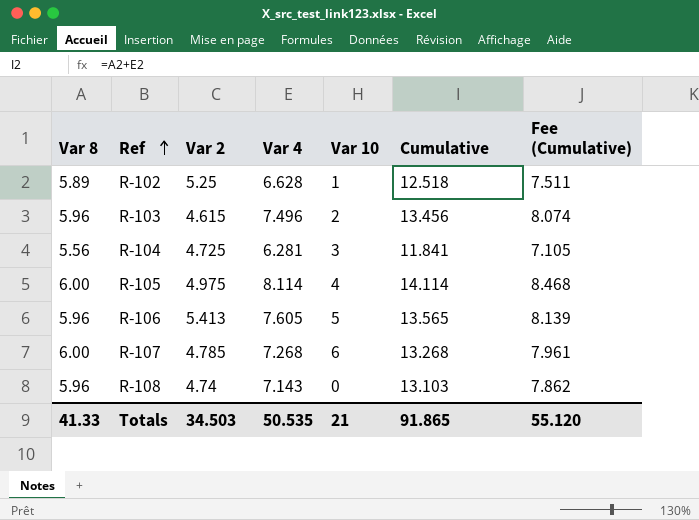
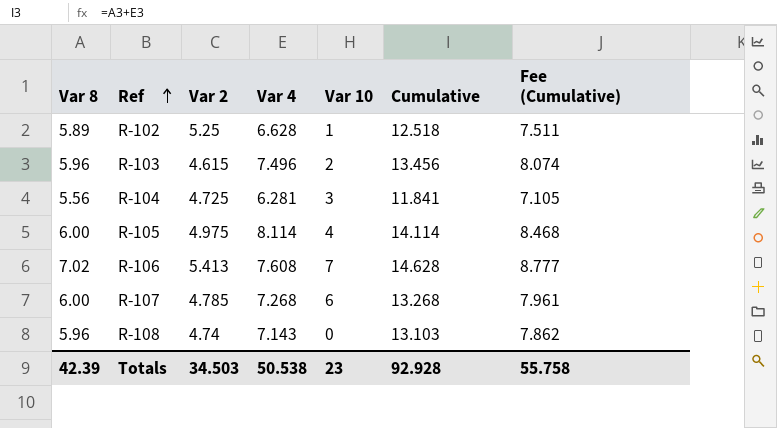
R-106 | Var 8: 5.96 -> 7.02
R-106 | Var 4: 7.605 -> 7.608
R-106 | Var 10: 5 -> 7
R-106 | Cumulative: 13.565 -> 14.628
R-106 | Fee (Cumulative): 8.139 -> 8.777
Totals | Var 8: 41.33 -> 42.39
Totals | Var 4: 50.535 -> 50.538
Totals | Var 10: 21 -> 23
Totals | Cumulative: 91.865 -> 92.928
Totals | Fee (Cumulative): 55.120 -> 55.758

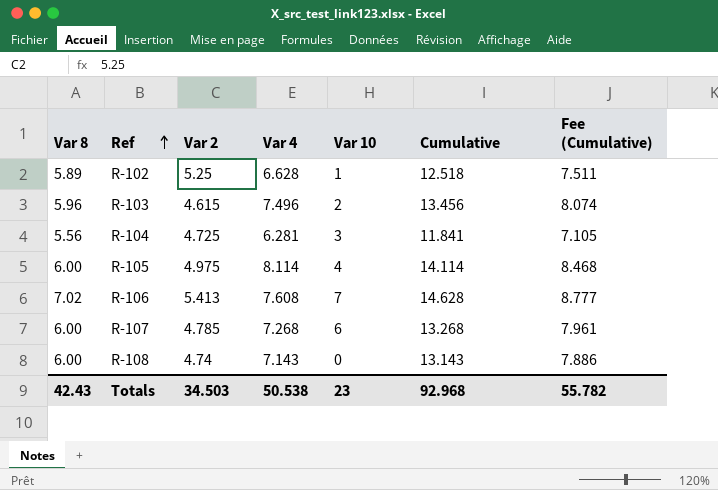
R-108 | Var 8: 5.96 -> 6.00
R-108 | Cumulative: 13.103 -> 13.143
R-108 | Fee (Cumulative): 7.862 -> 7.886
Totals | Var 8: 42.39 -> 42.43
Totals | Cumulative: 92.928 -> 92.968
Totals | Fee (Cumulative): 55.758 -> 55.782

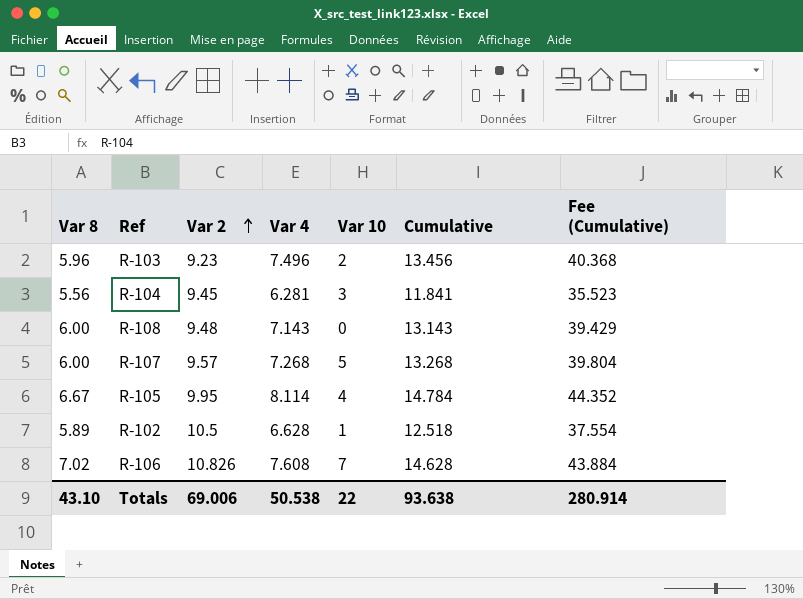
row order: Ref ascending -> Var 2 ascending
column Fee (Cumulative) | formula: [Cumulative] * 0.6 -> [Cumulative] * 3
R-103 | Var 2: 4.615 -> 9.23
R-104 | Var 2: 4.725 -> 9.45
R-108 | Var 2: 4.74 -> 9.48
R-107 | Var 2: 4.785 -> 9.57
R-107 | Var 10: 6 -> 5
R-105 | Var 8: 6.00 -> 6.67
R-105 | Var 2: 4.975 -> 9.95
R-105 | Cumulative: 14.114 -> 14.784
R-102 | Var 2: 5.25 -> 10.5
R-106 | Var 2: 5.413 -> 10.826
Totals | Var 8: 42.43 -> 43.10
Totals | Var 2: 34.503 -> 69.006
Totals | Var 10: 23 -> 22
Totals | Cumulative: 92.968 -> 93.638
Totals | Fee (Cumulative): 55.782 -> 280.914

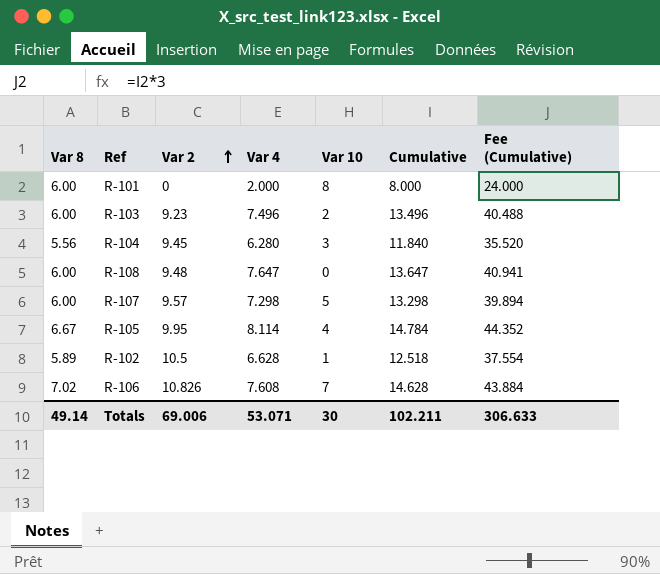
row R-101: none -> 6.00 | 0 | 2.000 | 8 | 8.000 | 24.000
R-103 | Var 8: 5.96 -> 6.00
R-103 | Cumulative: 13.456 -> 13.496
R-103 | Fee (Cumulative): 40.368 -> 40.488
R-104 | Var 4: 6.281 -> 6.280
R-104 | Cumulative: 11.841 -> 11.840
R-104 | Fee (Cumulative): 35.523 -> 35.520
R-108 | Var 4: 7.143 -> 7.647
R-108 | Cumulative: 13.143 -> 13.647
R-108 | Fee (Cumulative): 39.429 -> 40.941
R-107 | Var 4: 7.268 -> 7.298
R-107 | Cumulative: 13.268 -> 13.298
R-107 | Fee (Cumulative): 39.804 -> 39.894
Totals | Var 8: 43.10 -> 49.14
Totals | Var 4: 50.538 -> 53.071
Totals | Var 10: 22 -> 30
Totals | Cumulative: 93.638 -> 102.211
Totals | Fee (Cumulative): 280.914 -> 306.633

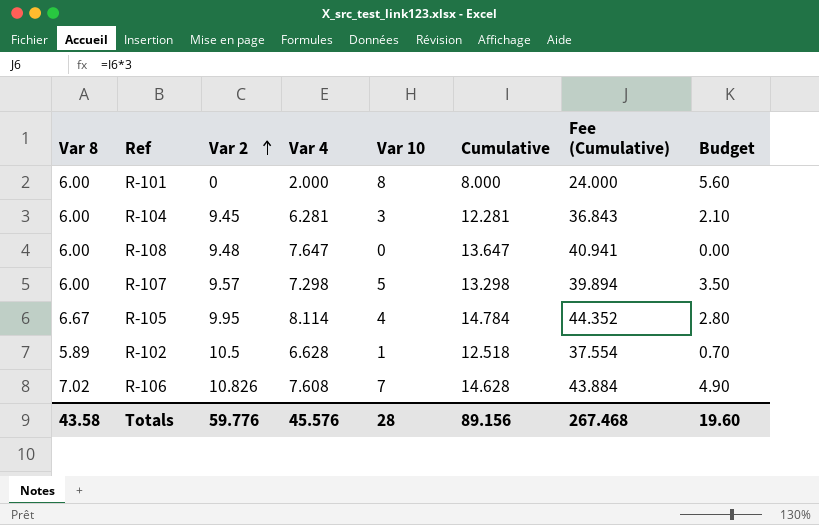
column Budget | formula: none -> [Var 10] * 0.7
row R-103: 6.00 | 9.23 | 7.496 | 2 | 13.496 | 40.488 -> none
R-104 | Var 8: 5.56 -> 6.00
R-104 | Var 4: 6.280 -> 6.281
R-104 | Cumulative: 11.840 -> 12.281
R-104 | Fee (Cumulative): 35.520 -> 36.843
Totals | Var 8: 49.14 -> 43.58
Totals | Var 2: 69.006 -> 59.776
Totals | Var 4: 53.071 -> 45.576
Totals | Var 10: 30 -> 28
Totals | Cumulative: 102.211 -> 89.156
Totals | Fee (Cumulative): 306.633 -> 267.468

